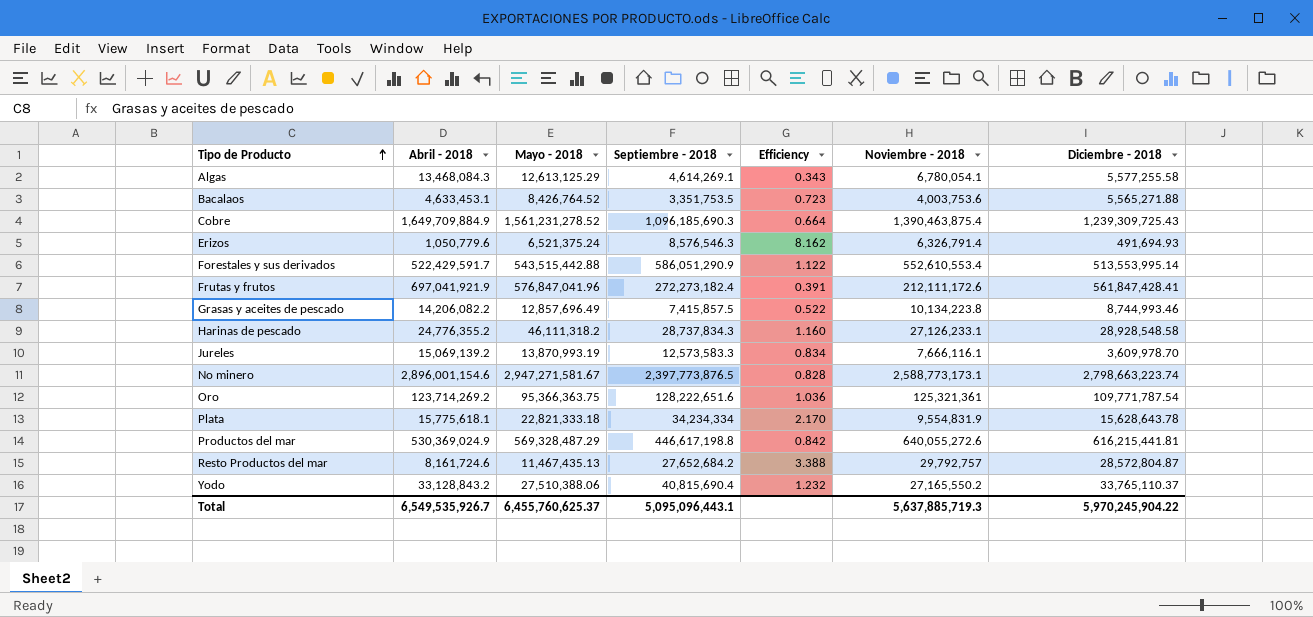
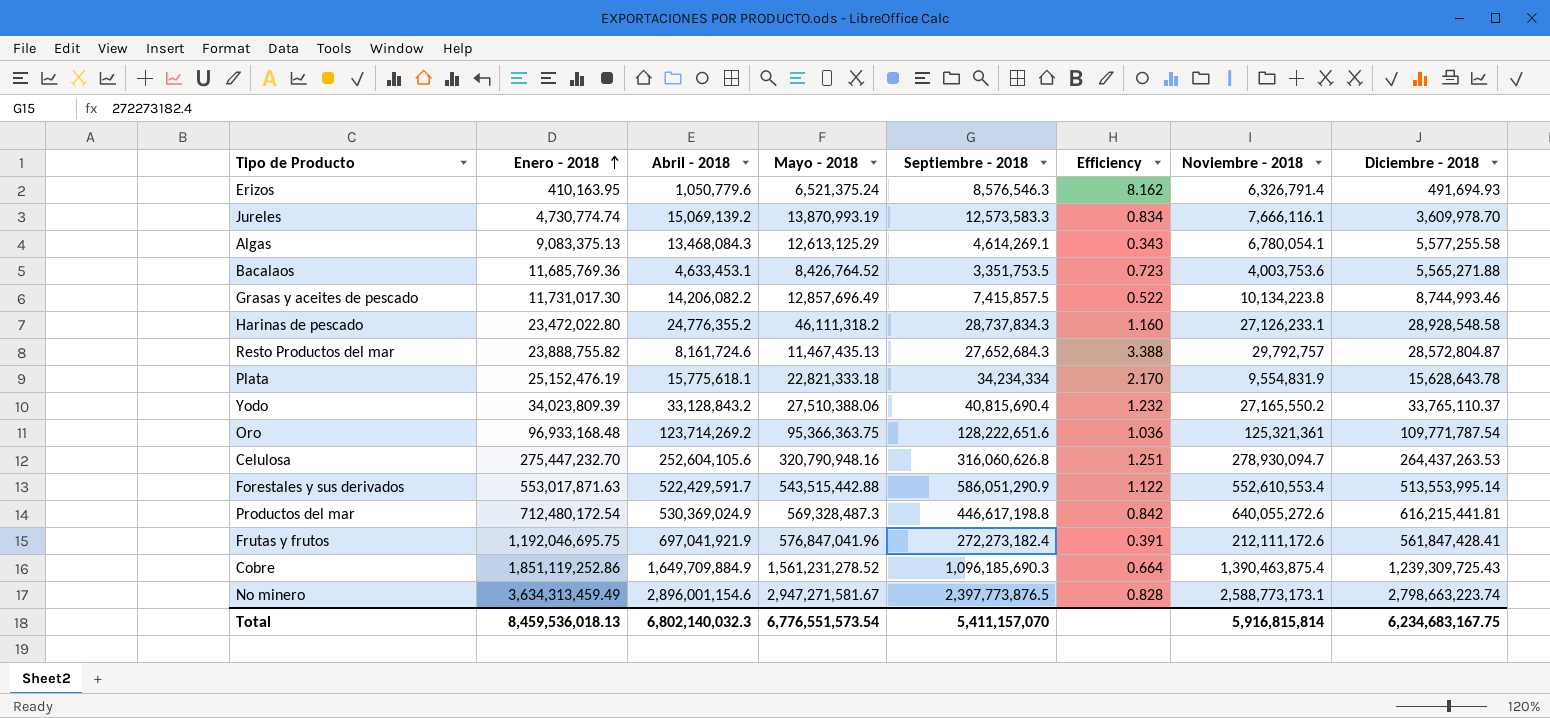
row order: Tipo de Producto ascending -> Enero - 2018 ascending
column Enero - 2018 | position: none -> 2
Resto Productos del mar | Septiembre - 2018: 27,652,684.2 -> 27,652,684.3
row Celulosa: none -> 275,447,232.70 | 252,604,105.6 | 320,790,948.16 | 316,060,626.8 | 1.251 | 278,930,094.7 | 264,437,263.53
Productos del mar | Mayo - 2018: 569,328,487.29 -> 569,328,487.3
Total | Abril - 2018: 6,549,535,926.7 -> 6,802,140,032.3
Total | Mayo - 2018: 6,455,760,625.37 -> 6,776,551,573.54
Total | Septiembre - 2018: 5,095,096,443.1 -> 5,411,157,070
Total | Noviembre - 2018: 5,637,885,719.3 -> 5,916,815,814
Total | Diciembre - 2018: 5,970,245,904.22 -> 6,234,683,167.75

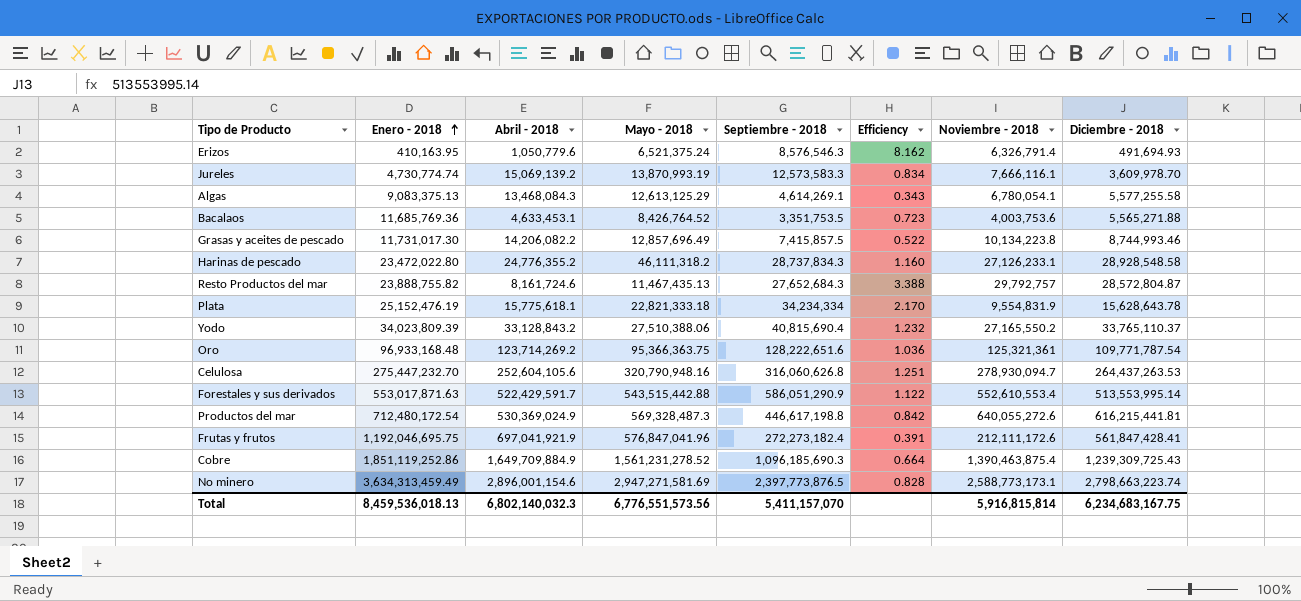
No minero | Mayo - 2018: 2,947,271,581.67 -> 2,947,271,581.69
Total | Mayo - 2018: 6,776,551,573.54 -> 6,776,551,573.56

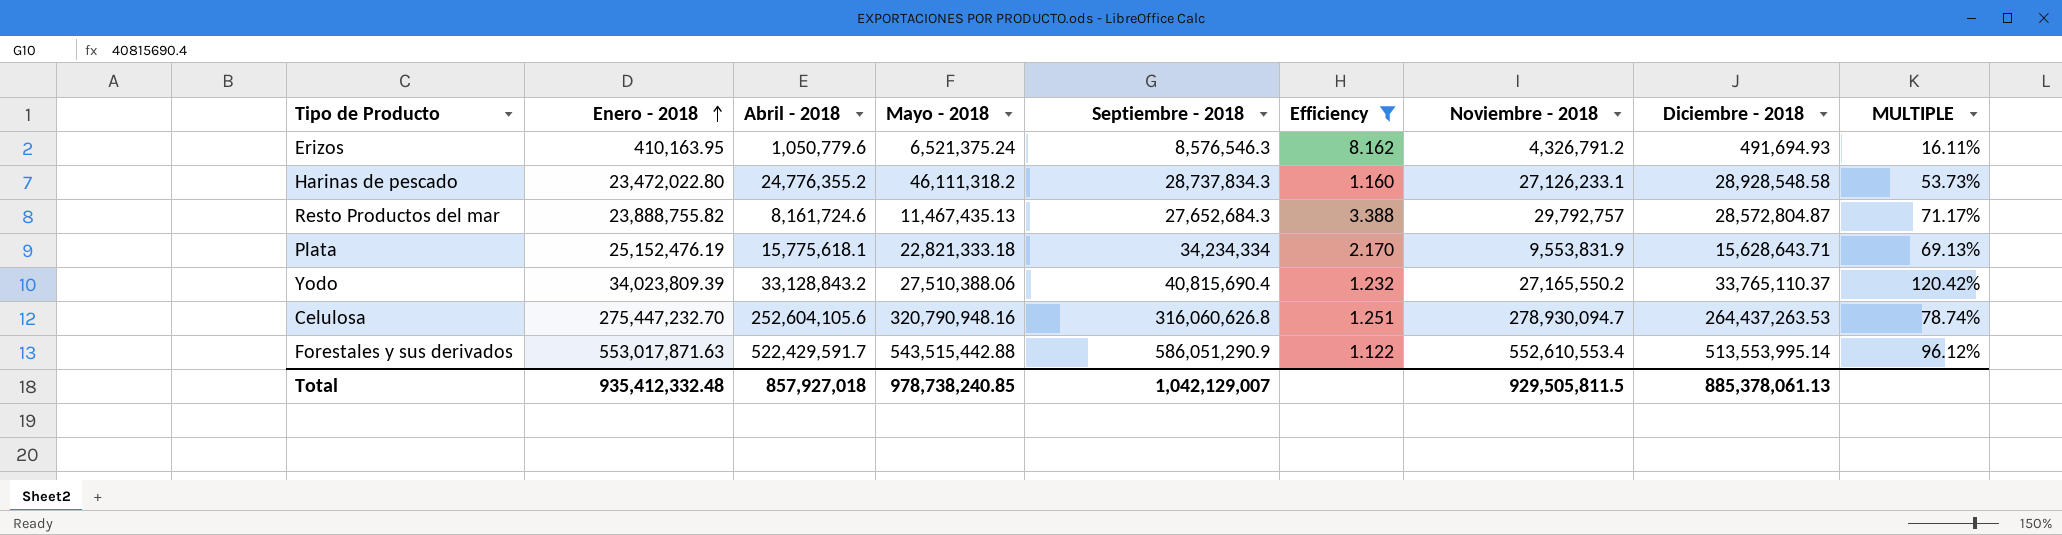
filter: none -> Efficiency >= 1.122
column MULTIPLE | formula: none -> [Abril - 2018] / [Mayo - 2018]
Erizos | Noviembre - 2018: 6,326,791.4 -> 4,326,791.2
Plata | Noviembre - 2018: 9,554,831.9 -> 9,553,831.9
Plata | Diciembre - 2018: 15,628,643.78 -> 15,628,643.71
Total | Enero - 2018: 8,459,536,018.13 -> 935,412,332.48
Total | Abril - 2018: 6,802,140,032.3 -> 857,927,018
Total | Mayo - 2018: 6,776,551,573.56 -> 978,738,240.85
Total | Septiembre - 2018: 5,411,157,070 -> 1,042,129,007
Total | Noviembre - 2018: 5,916,815,814 -> 929,505,811.5
Total | Diciembre - 2018: 6,234,683,167.75 -> 885,378,061.13

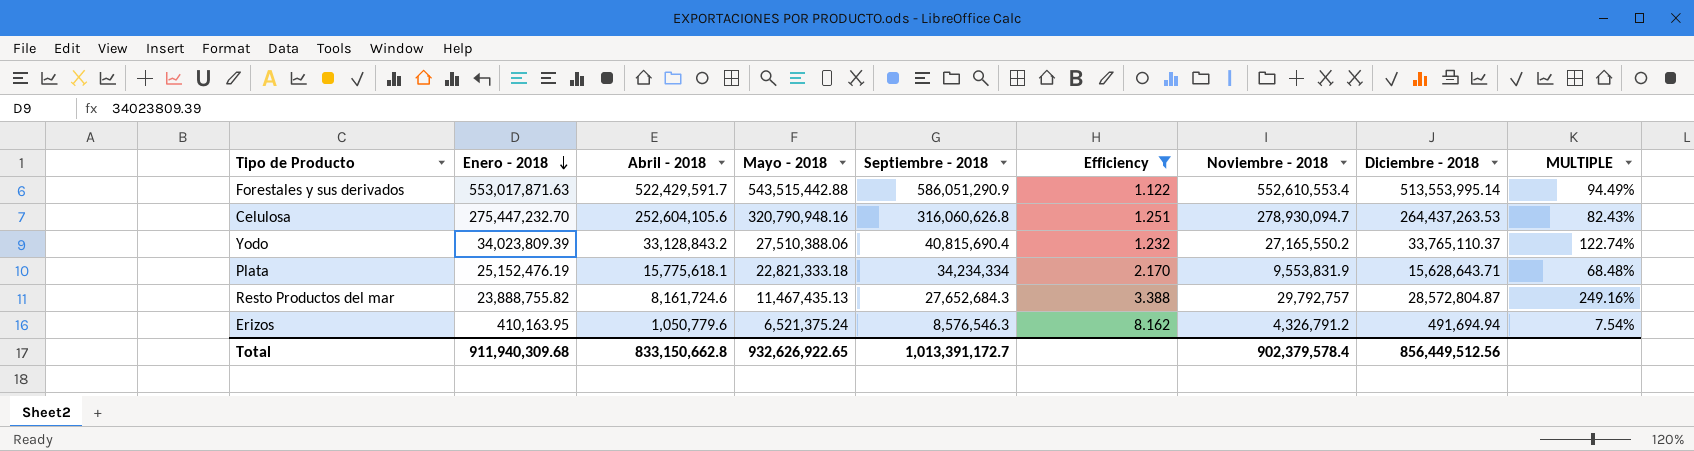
row order: Enero - 2018 ascending -> Enero - 2018 descending
column MULTIPLE | formula: [Abril - 2018] / [Mayo - 2018] -> [Diciembre - 2018] / [Mayo - 2018]
row Harinas de pescado: 23,472,022.80 | 24,776,355.2 | 46,111,318.2 | 28,737,834.3 | 1.160 | 27,126,233.1 | 28,928,548.58 | 53.73% -> none
Erizos | Diciembre - 2018: 491,694.93 -> 491,694.94
Total | Enero - 2018: 935,412,332.48 -> 911,940,309.68
Total | Abril - 2018: 857,927,018 -> 833,150,662.8
Total | Mayo - 2018: 978,738,240.85 -> 932,626,922.65
Total | Septiembre - 2018: 1,042,129,007 -> 1,013,391,172.7
Total | Noviembre - 2018: 929,505,811.5 -> 902,379,578.4
Total | Diciembre - 2018: 885,378,061.13 -> 856,449,512.56

